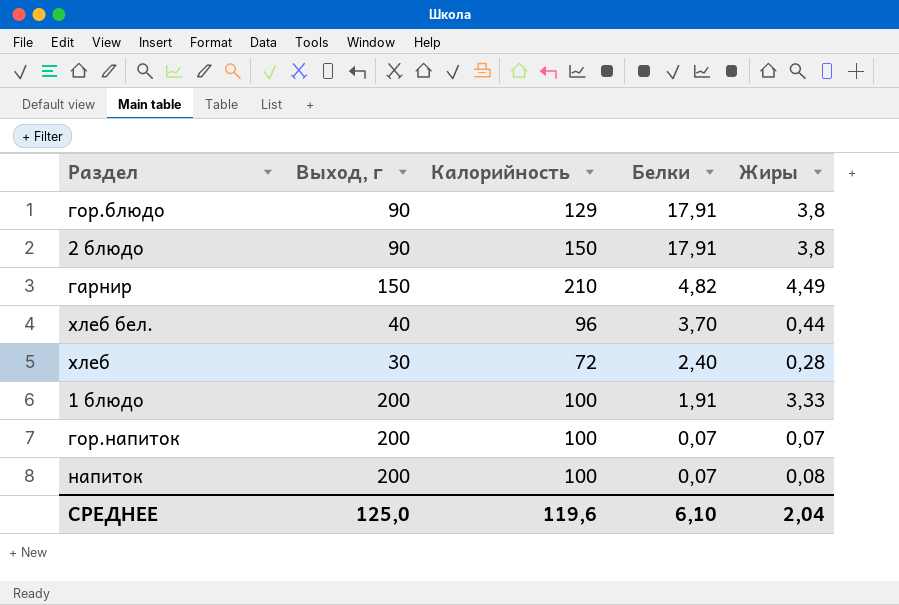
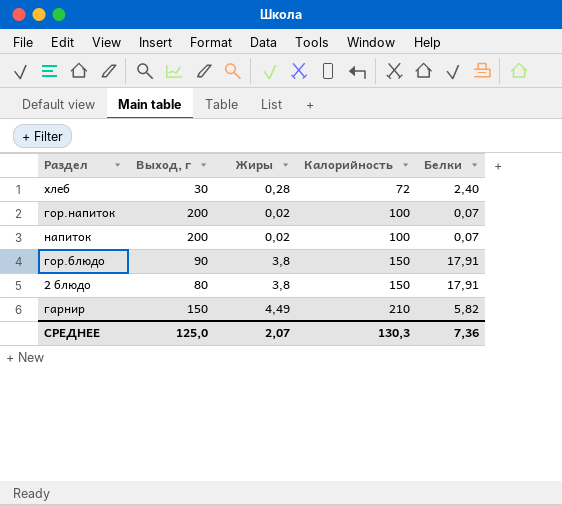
row order: Белки descending -> Калорийность ascending
column Жиры | position: 5 -> 3
row хлеб бел.: 40 | 96 | 3,70 | 0,44 -> none
row 1 блюдо: 200 | 100 | 1,91 | 3,33 -> none
гор.напиток | Жиры: 0,07 -> 0,02
напиток | Жиры: 0,08 -> 0,02
гор.блюдо | Калорийность: 129 -> 150
2 блюдо | Выход, г: 90 -> 80
гарнир | Белки: 4,82 -> 5,82
СРЕДНЕЕ | Жиры: 2,04 -> 2,07
СРЕДНЕЕ | Калорийность: 119,6 -> 130,3
СРЕДНЕЕ | Белки: 6,10 -> 7,36

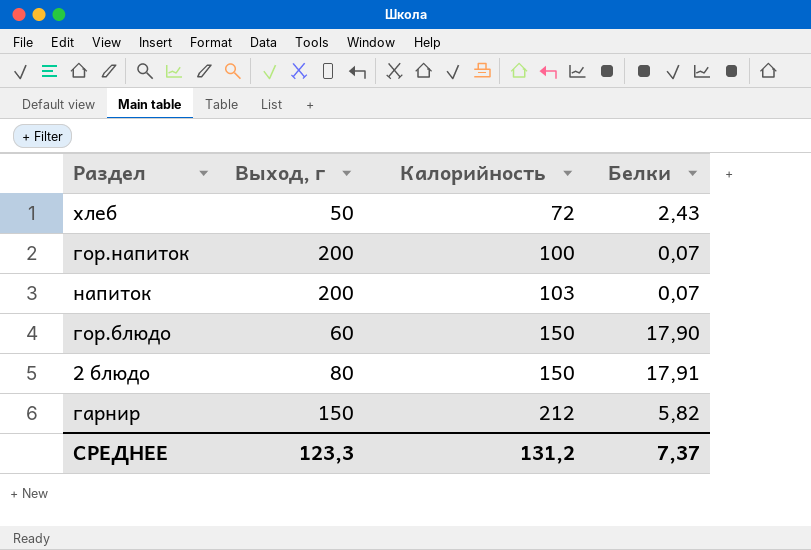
column Жиры | position: 3 -> none
хлеб | Выход, г: 30 -> 50
хлеб | Белки: 2,40 -> 2,43
напиток | Калорийность: 100 -> 103
гор.блюдо | Выход, г: 90 -> 60
гор.блюдо | Белки: 17,91 -> 17,90
гарнир | Калорийность: 210 -> 212
СРЕДНЕЕ | Выход, г: 125,0 -> 123,3
СРЕДНЕЕ | Калорийность: 130,3 -> 131,2
СРЕДНЕЕ | Белки: 7,36 -> 7,37

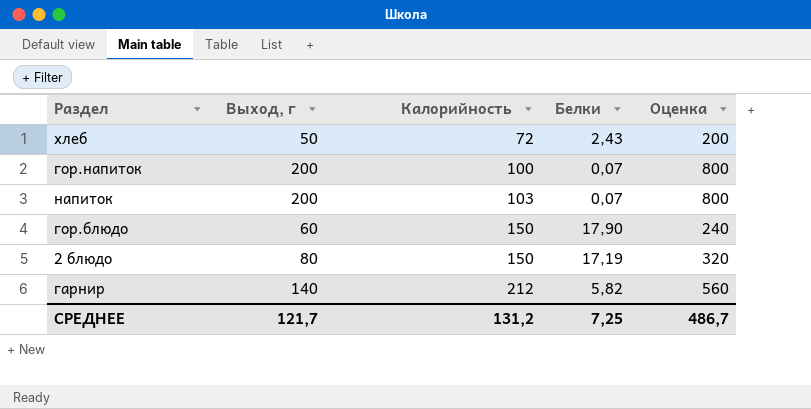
column Оценка | formula: none -> [Выход, г] * 4
2 блюдо | Белки: 17,91 -> 17,19
гарнир | Выход, г: 150 -> 140
СРЕДНЕЕ | Выход, г: 123,3 -> 121,7
СРЕДНЕЕ | Белки: 7,37 -> 7,25

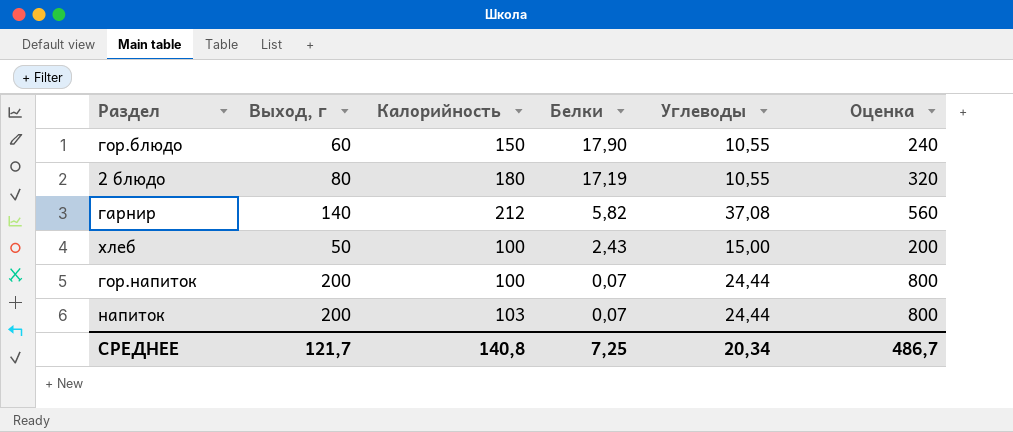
row order: Калорийность ascending -> Белки descending
column Углеводы | position: none -> 5
2 блюдо | Калорийность: 150 -> 180
хлеб | Калорийность: 72 -> 100
СРЕДНЕЕ | Калорийность: 131,2 -> 140,8

